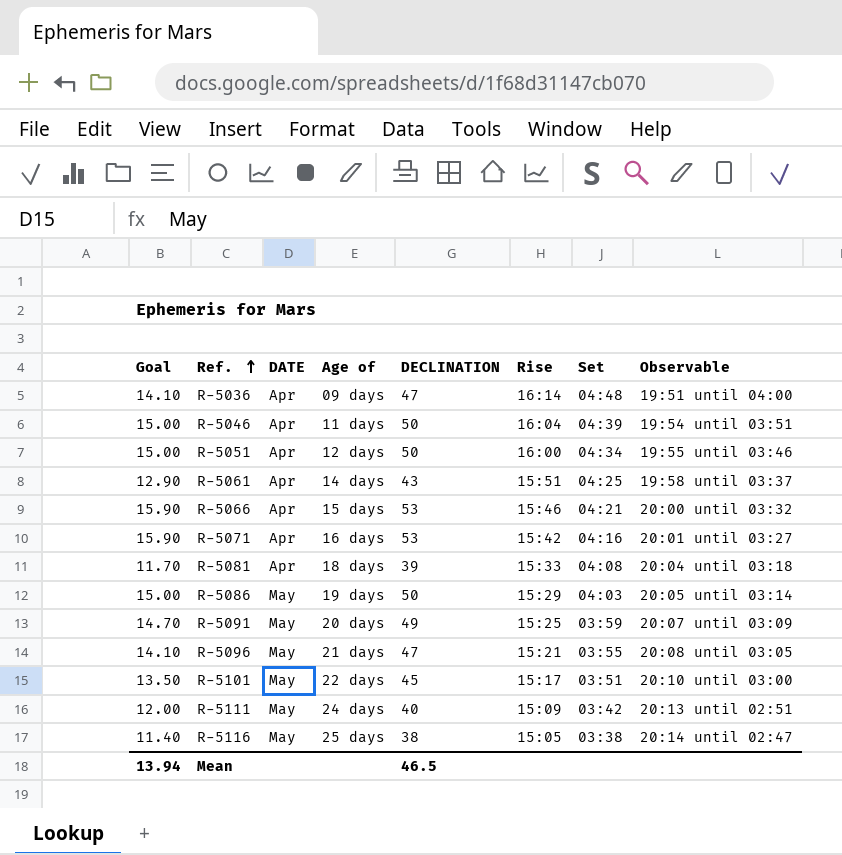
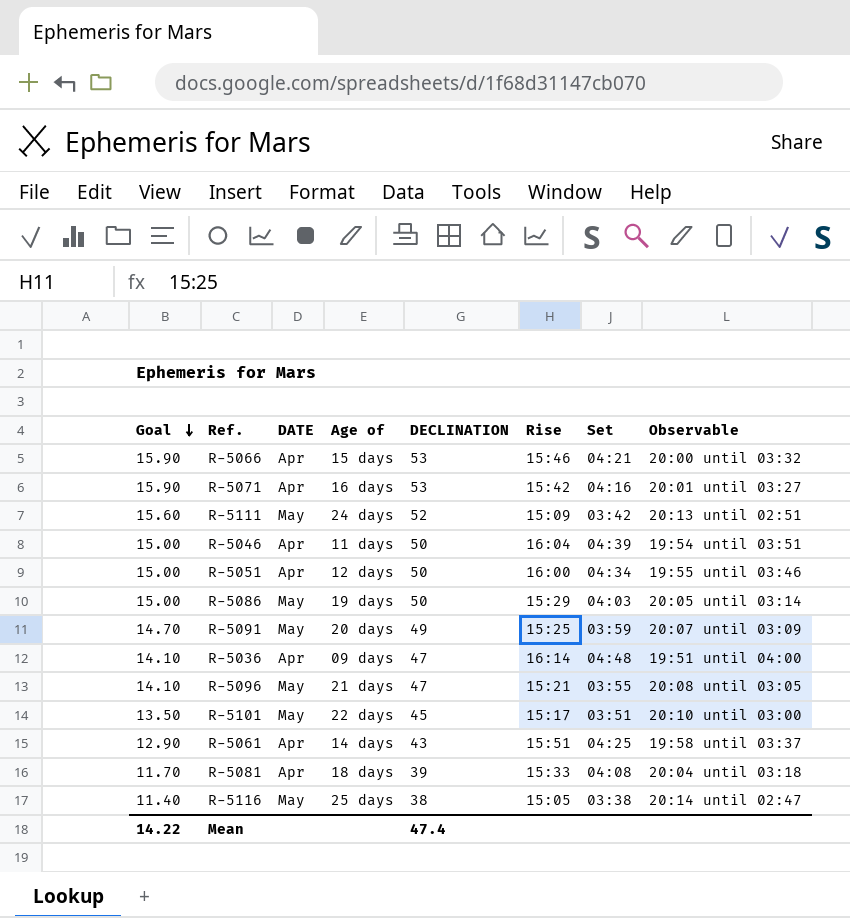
row order: Ref. ascending -> Goal descending
R-5111 | Goal: 12.00 -> 15.60
R-5111 | DECLINATION: 40 -> 52
Mean | Goal: 13.94 -> 14.22
Mean | DECLINATION: 46.5 -> 47.4

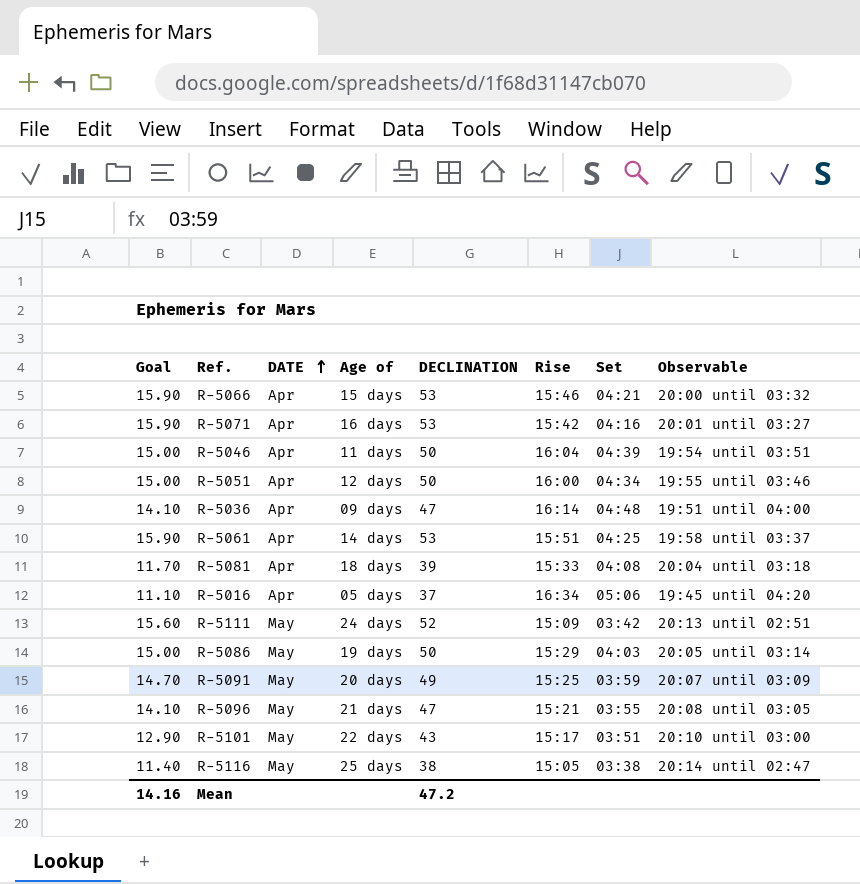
row order: Goal descending -> DATE ascending
R-5061 | Goal: 12.90 -> 15.90
R-5061 | DECLINATION: 43 -> 53
row R-5016: none -> 11.10 | Apr | 05 days | 37 | 16:34 | 05:06 | 19:45 until 04:20
R-5101 | Goal: 13.50 -> 12.90
R-5101 | DECLINATION: 45 -> 43
Mean | Goal: 14.22 -> 14.16
Mean | DECLINATION: 47.4 -> 47.2

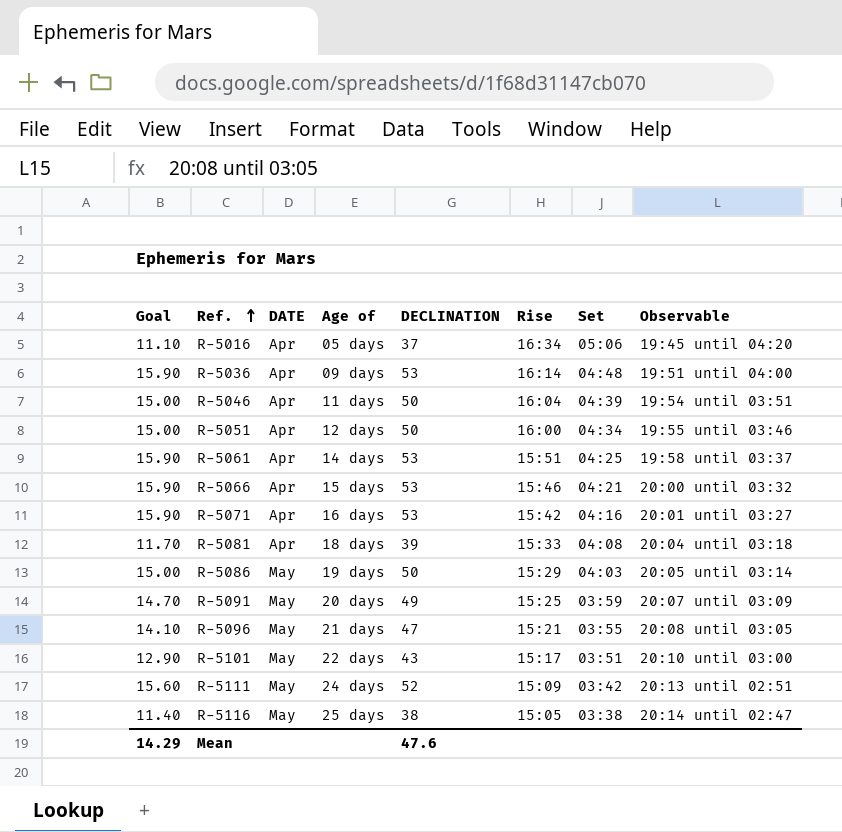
row order: DATE ascending -> Ref. ascending
R-5036 | Goal: 14.10 -> 15.90
R-5036 | DECLINATION: 47 -> 53
Mean | Goal: 14.16 -> 14.29
Mean | DECLINATION: 47.2 -> 47.6

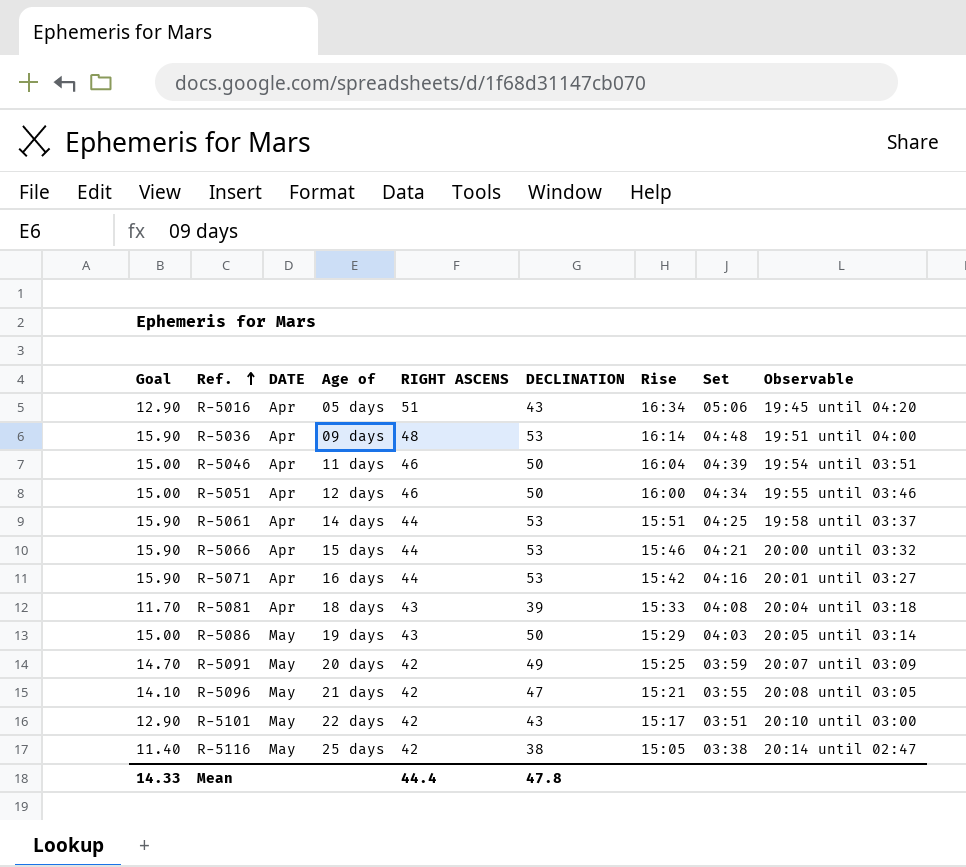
column RIGHT ASCENS | position: none -> 5
row R-5111: 15.60 | May | 24 days | 52 | 15:09 | 03:42 | 20:13 until 02:51 -> none
R-5016 | Goal: 11.10 -> 12.90
R-5016 | DECLINATION: 37 -> 43
Mean | Goal: 14.29 -> 14.33
Mean | DECLINATION: 47.6 -> 47.8

